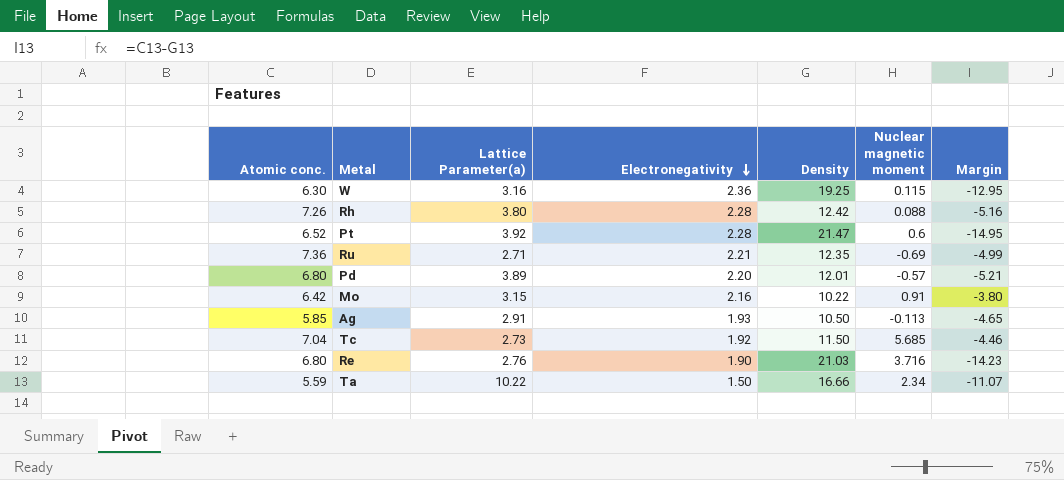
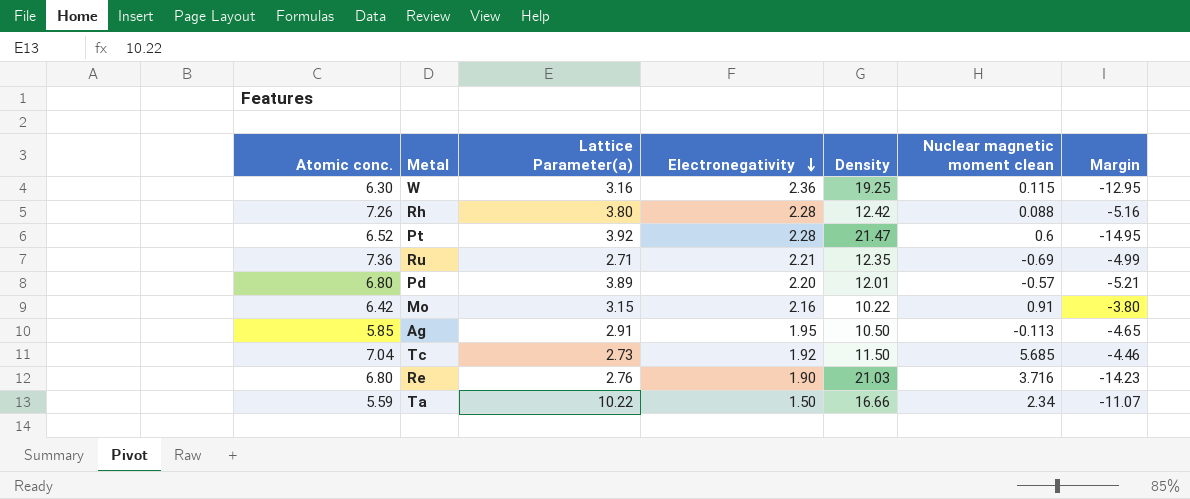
column name: Nuclear magnetic moment -> Nuclear magnetic moment clean
Ag | Electronegativity: 1.93 -> 1.95

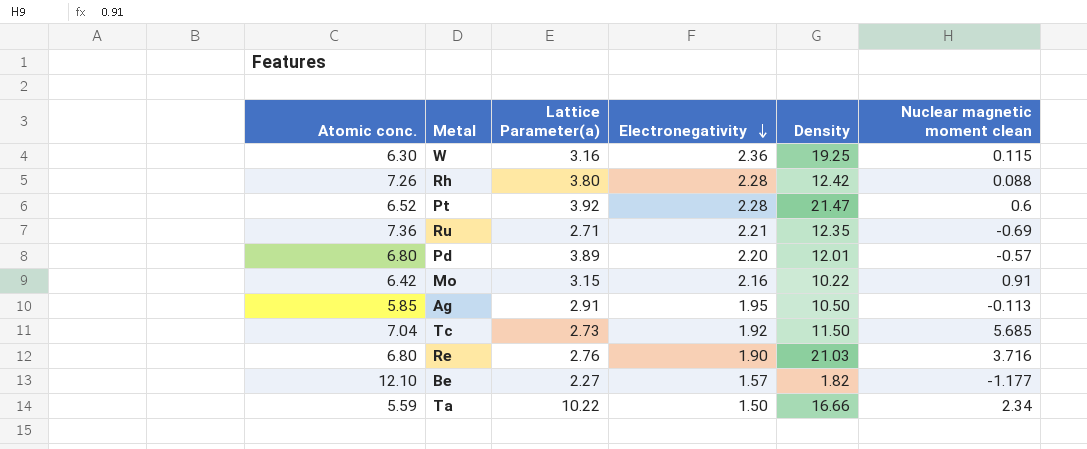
column Margin | formula: [Atomic conc.] - [Density] -> none
row Be: none -> 12.10 | 2.27 | 1.57 | 1.82 | -1.177

